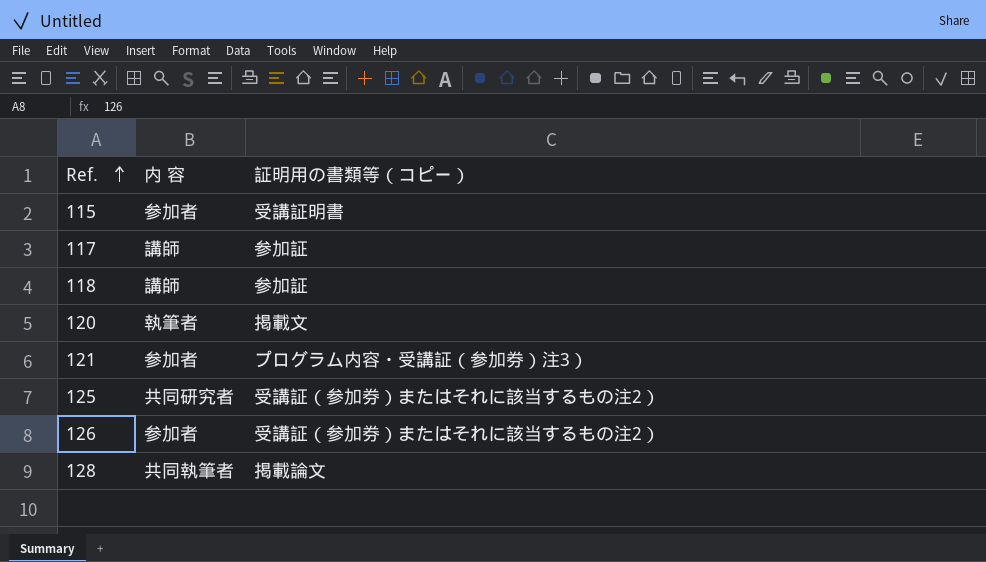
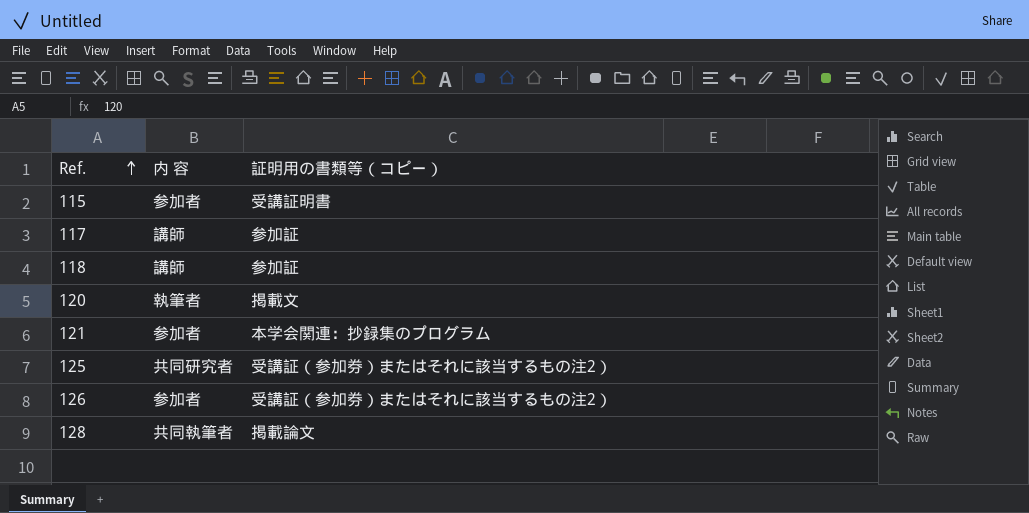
121 | 証明用の書類等（コピー）: プログラム内容・受講証（参加券）注3） -> 本学会関連：抄録集のプログラム

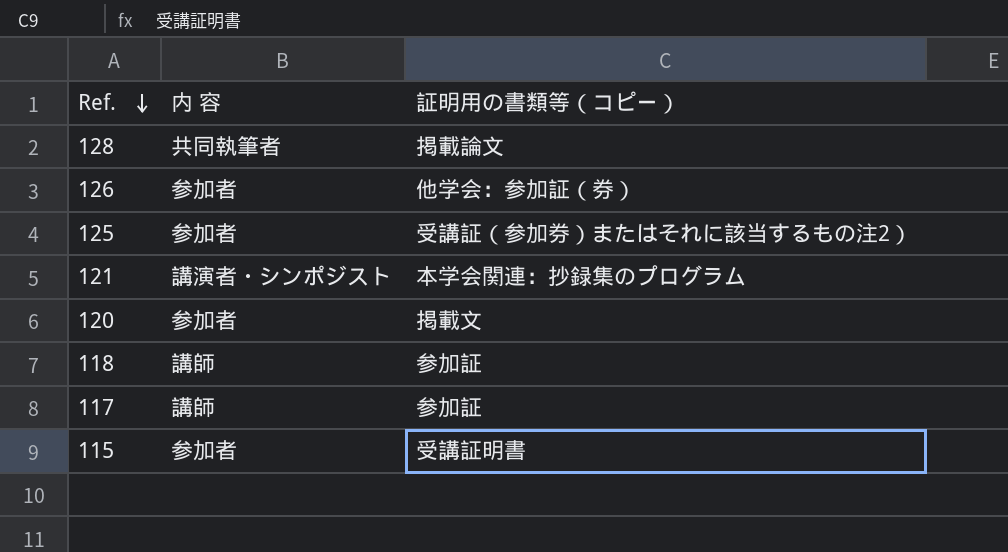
row order: Ref. ascending -> Ref. descending
126 | 証明用の書類等（コピー）: 受講証（参加券）またはそれに該当するもの注2） -> 他学会：参加証（券）
125 | 内 容: 共同研究者 -> 参加者
121 | 内 容: 参加者 -> 講演者・シンポジスト
120 | 内 容: 執筆者 -> 参加者

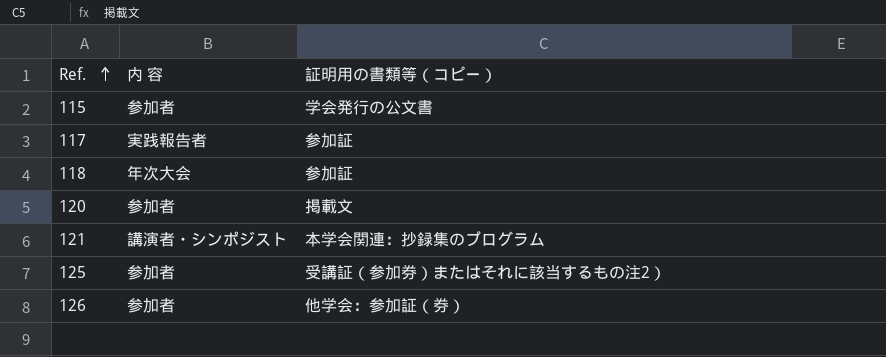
row order: Ref. descending -> Ref. ascending
row 128: 共同執筆者 | 掲載論文 -> none
115 | 証明用の書類等（コピー）: 受講証明書 -> 学会発行の公文書
117 | 内 容: 講師 -> 実践報告者
118 | 内 容: 講師 -> 年次大会

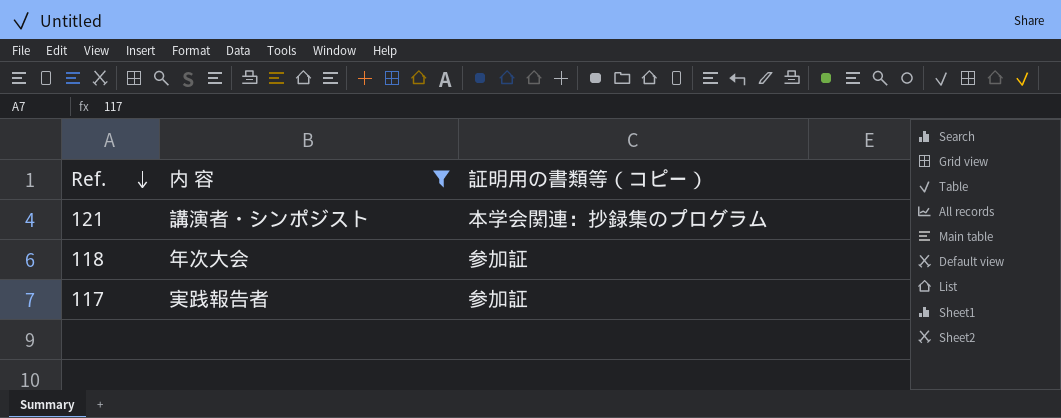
filter: none -> 内 容 != 参加者
row order: Ref. ascending -> Ref. descending

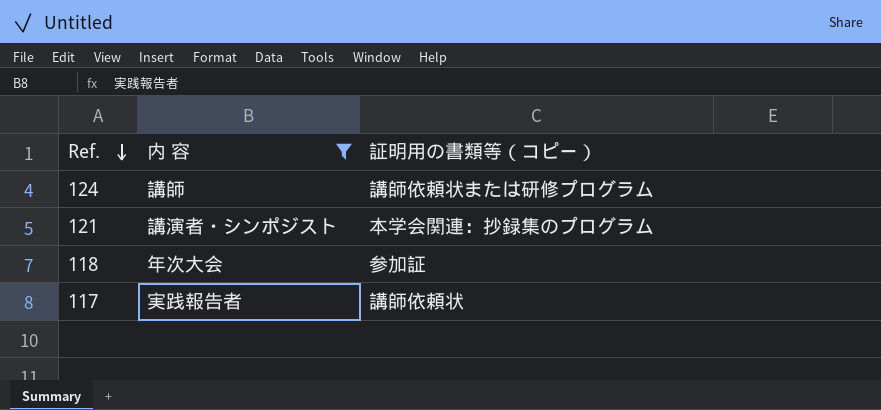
row 124: none -> 講師 | 講師依頼状または研修プログラム
117 | 証明用の書類等（コピー）: 参加証 -> 講師依頼状

